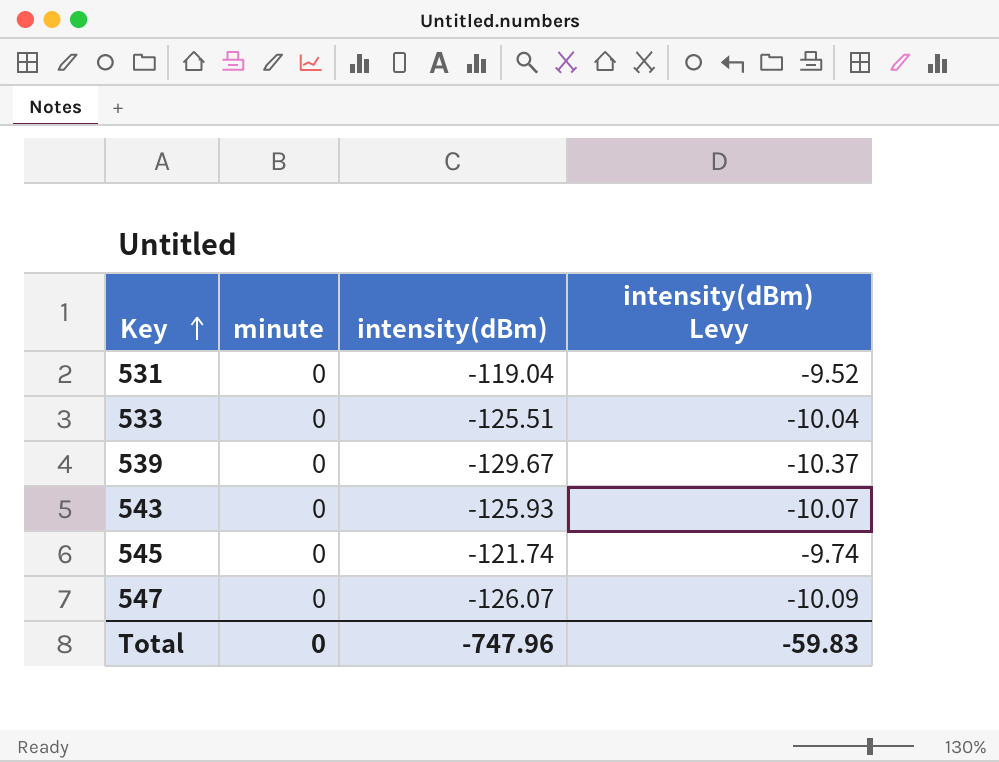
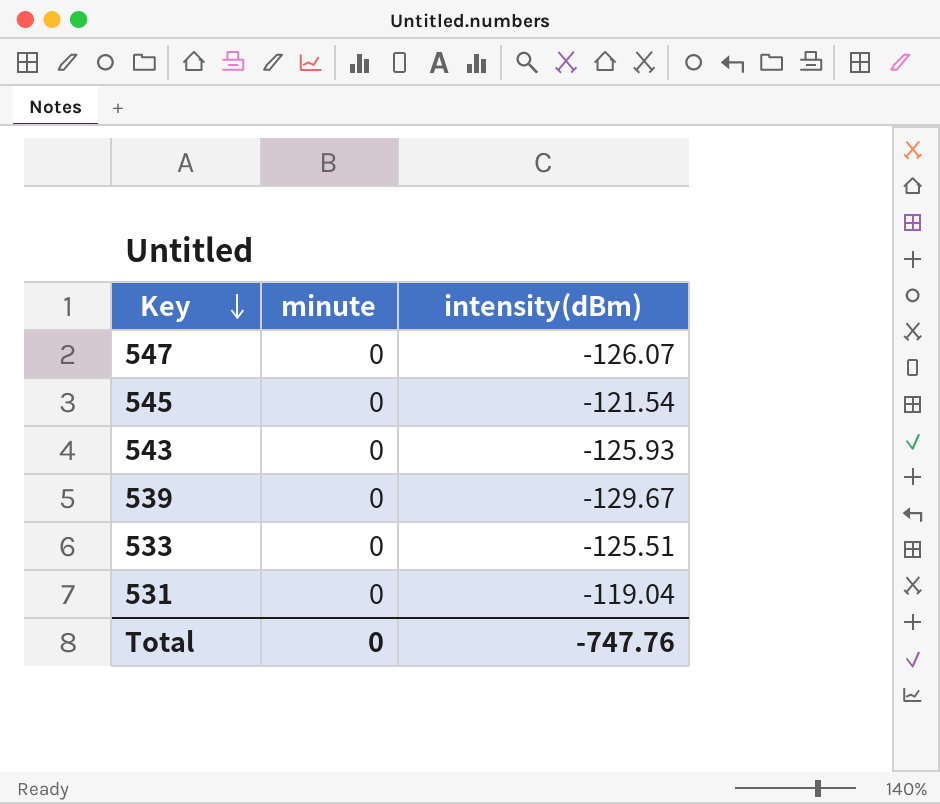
row order: Key ascending -> Key descending
column intensity(dBm) Levy | formula: [intensity(dBm)] * 0.08 -> none
545 | intensity(dBm): -121.74 -> -121.54
Total | intensity(dBm): -747.96 -> -747.76

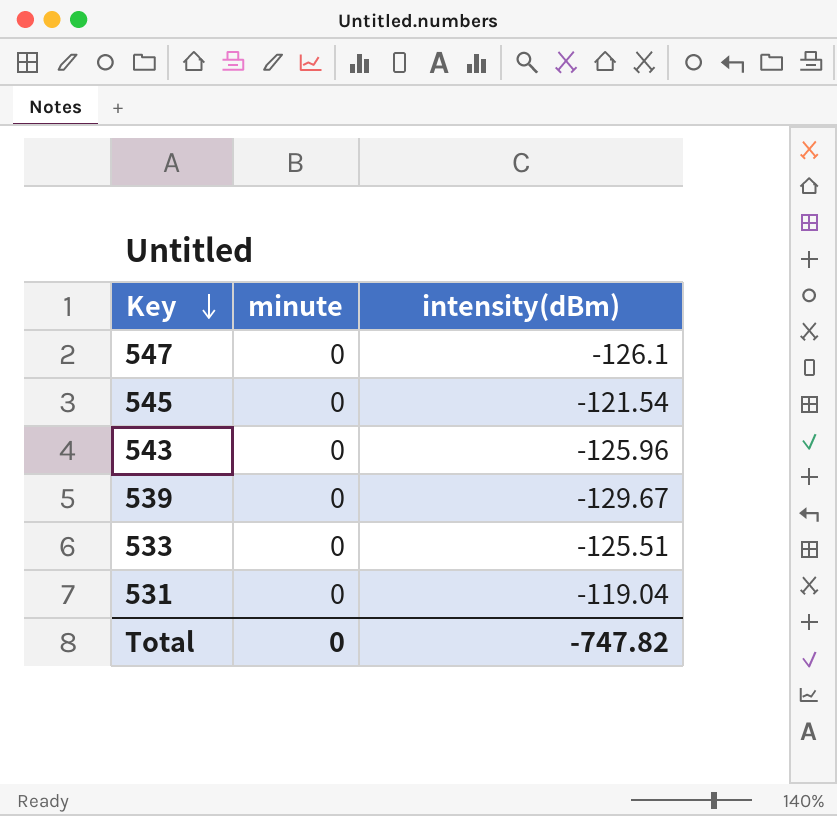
547 | intensity(dBm): -126.07 -> -126.1
543 | intensity(dBm): -125.93 -> -125.96
Total | intensity(dBm): -747.76 -> -747.82

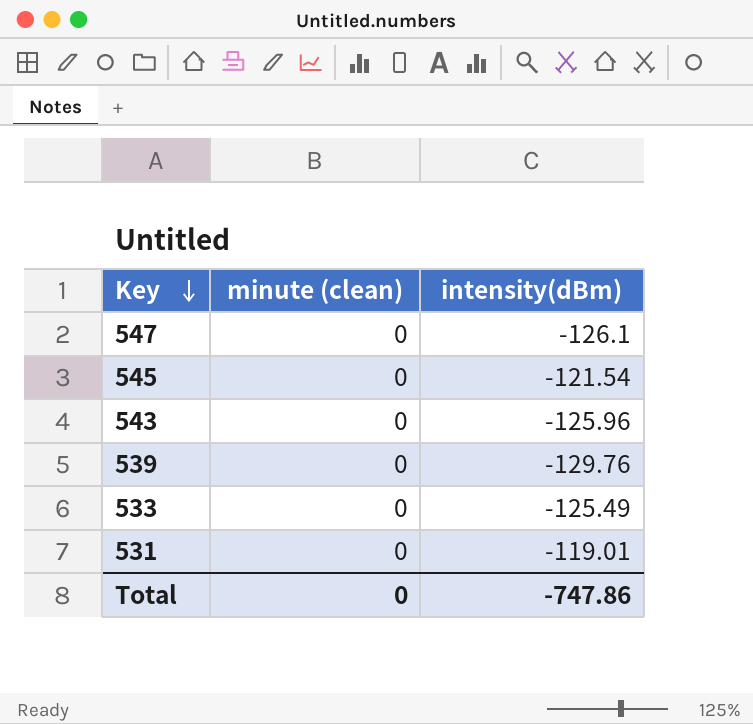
column name: minute -> minute (clean)
539 | intensity(dBm): -129.67 -> -129.76
533 | intensity(dBm): -125.51 -> -125.49
531 | intensity(dBm): -119.04 -> -119.01
Total | intensity(dBm): -747.82 -> -747.86

